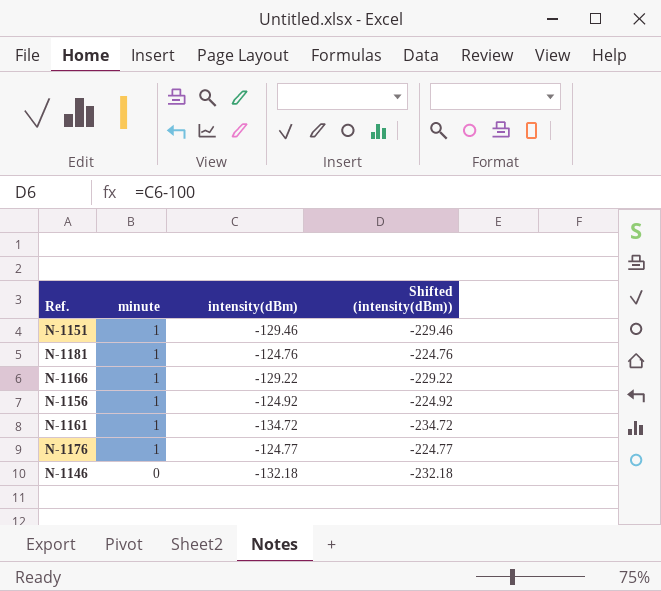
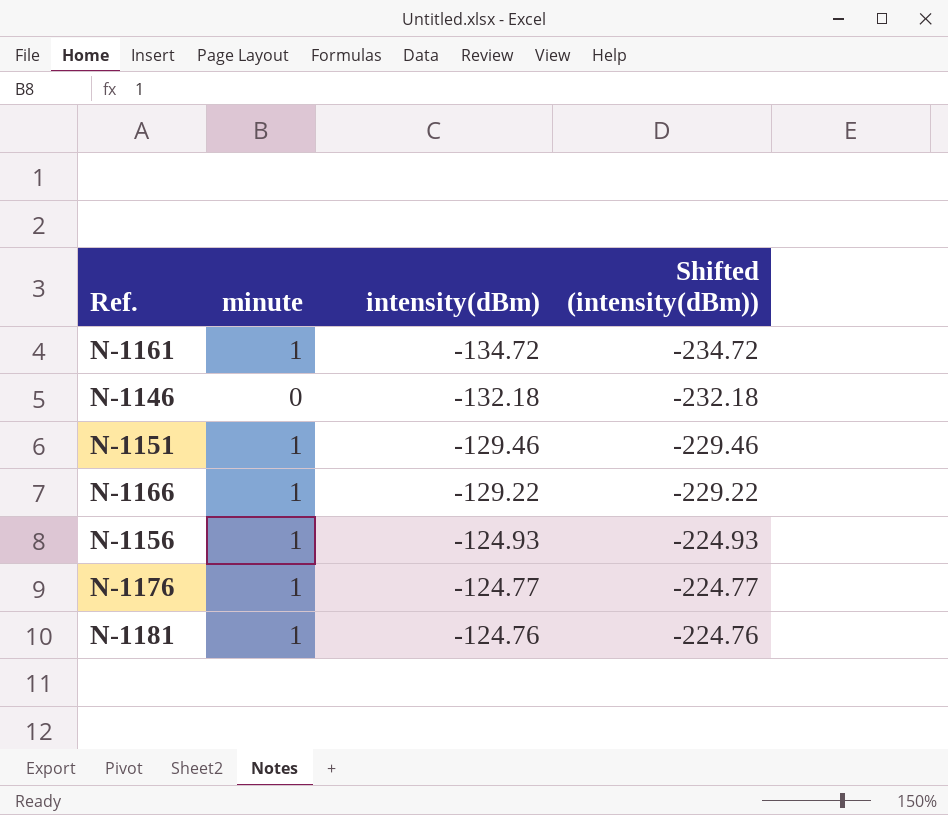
row order: minute descending -> intensity(dBm) ascending
N-1156 | intensity(dBm): -124.92 -> -124.93
N-1156 | Shifted (intensity(dBm)): -224.92 -> -224.93

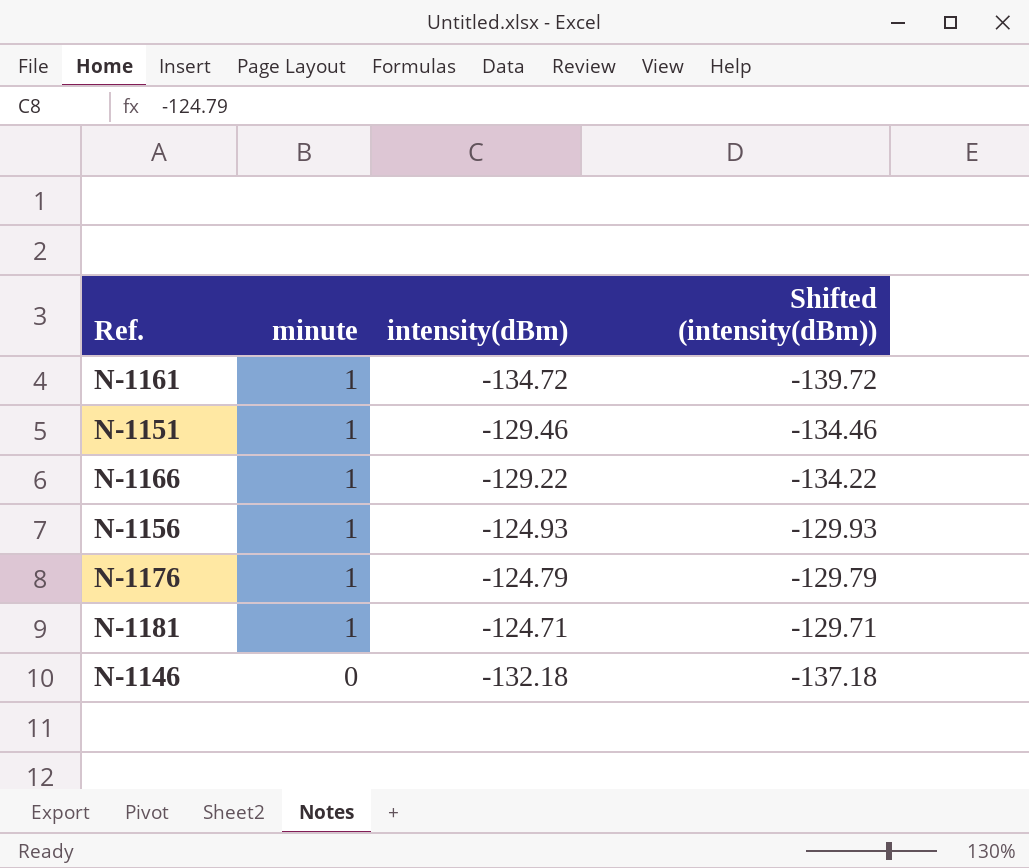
row order: intensity(dBm) ascending -> minute descending
column Shifted (intensity(dBm)) | formula: [intensity(dBm)] - 100 -> [intensity(dBm)] - 5
N-1176 | intensity(dBm): -124.77 -> -124.79
N-1181 | intensity(dBm): -124.76 -> -124.71

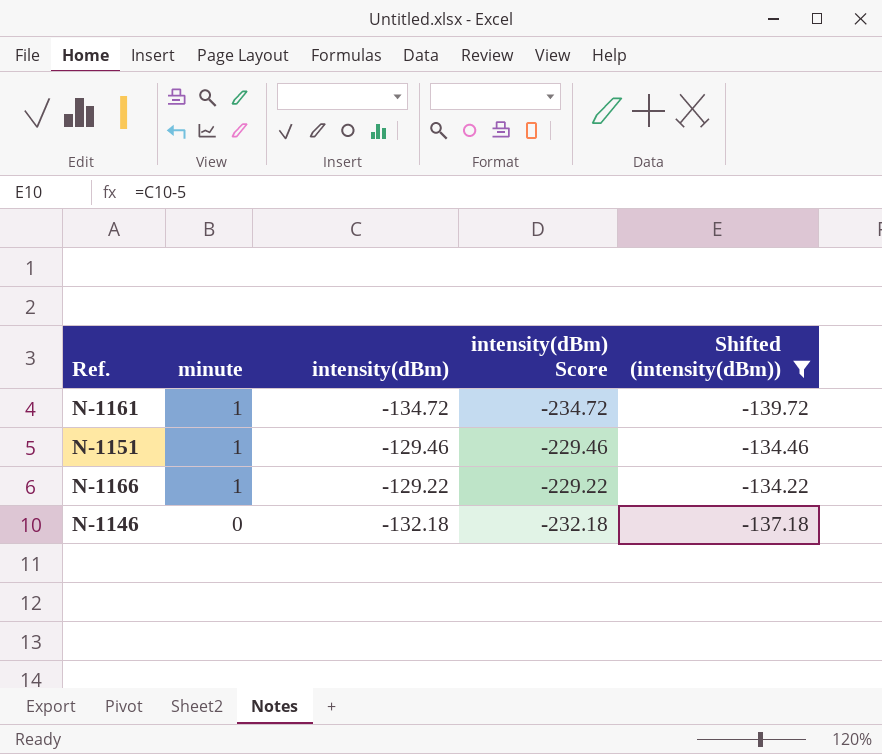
filter: none -> Shifted (intensity(dBm)) <= -134.22
column intensity(dBm) Score | formula: none -> [intensity(dBm)] - 100

